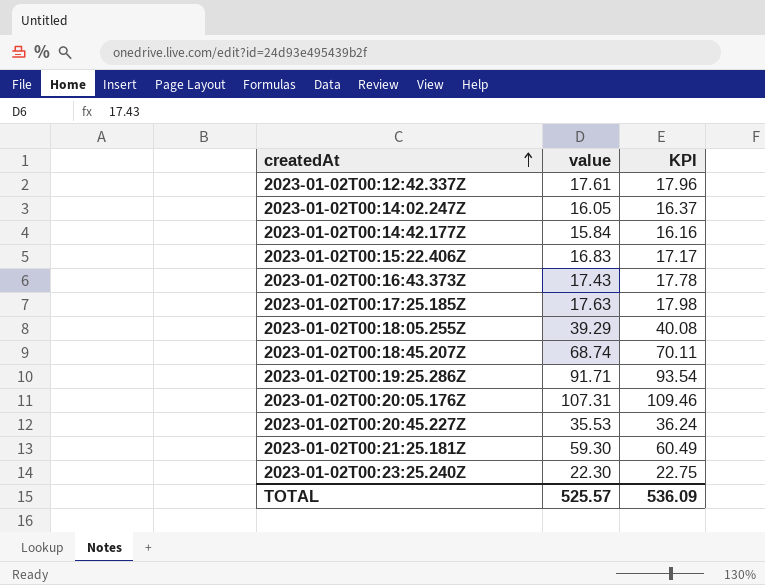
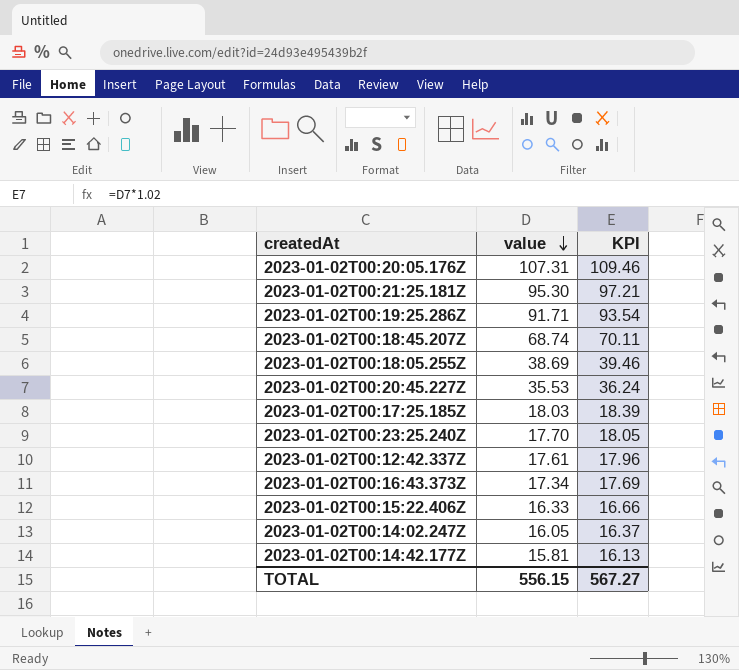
row order: createdAt ascending -> value descending
2023-01-02T00:21:25.181Z | value: 59.30 -> 95.30
2023-01-02T00:21:25.181Z | KPI: 60.49 -> 97.21
2023-01-02T00:18:05.255Z | value: 39.29 -> 38.69
2023-01-02T00:18:05.255Z | KPI: 40.08 -> 39.46
2023-01-02T00:17:25.185Z | value: 17.63 -> 18.03
2023-01-02T00:17:25.185Z | KPI: 17.98 -> 18.39
2023-01-02T00:23:25.240Z | value: 22.30 -> 17.70
2023-01-02T00:23:25.240Z | KPI: 22.75 -> 18.05
2023-01-02T00:16:43.373Z | value: 17.43 -> 17.34
2023-01-02T00:16:43.373Z | KPI: 17.78 -> 17.69
2023-01-02T00:15:22.406Z | value: 16.83 -> 16.33
2023-01-02T00:15:22.406Z | KPI: 17.17 -> 16.66
2023-01-02T00:14:42.177Z | value: 15.84 -> 15.81
2023-01-02T00:14:42.177Z | KPI: 16.16 -> 16.13
TOTAL | value: 525.57 -> 556.15
TOTAL | KPI: 536.09 -> 567.27

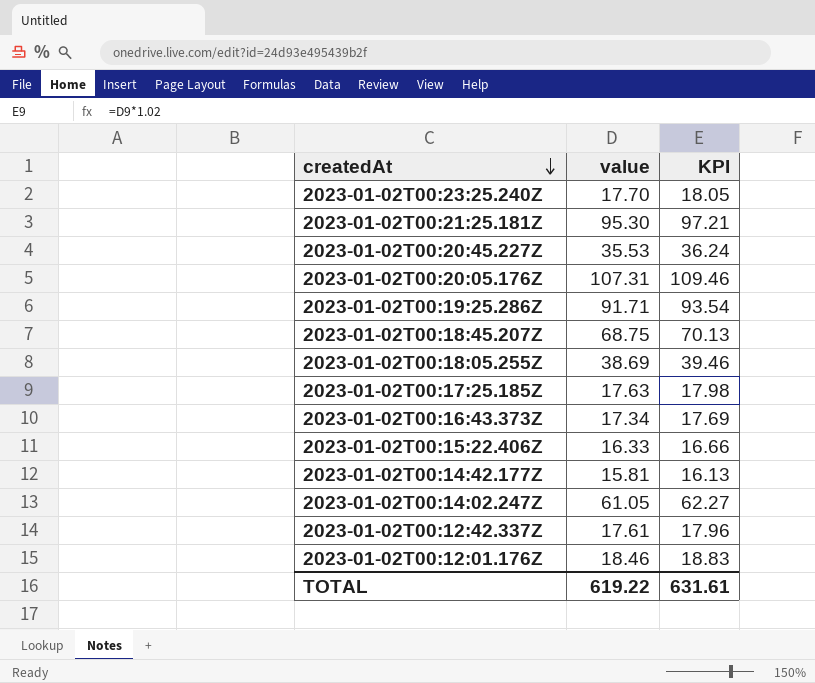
row order: value descending -> createdAt descending
2023-01-02T00:18:45.207Z | value: 68.74 -> 68.75
2023-01-02T00:18:45.207Z | KPI: 70.11 -> 70.13
2023-01-02T00:17:25.185Z | value: 18.03 -> 17.63
2023-01-02T00:17:25.185Z | KPI: 18.39 -> 17.98
2023-01-02T00:14:02.247Z | value: 16.05 -> 61.05
2023-01-02T00:14:02.247Z | KPI: 16.37 -> 62.27
row 2023-01-02T00:12:01.176Z: none -> 18.46 | 18.83
TOTAL | value: 556.15 -> 619.22
TOTAL | KPI: 567.27 -> 631.61

